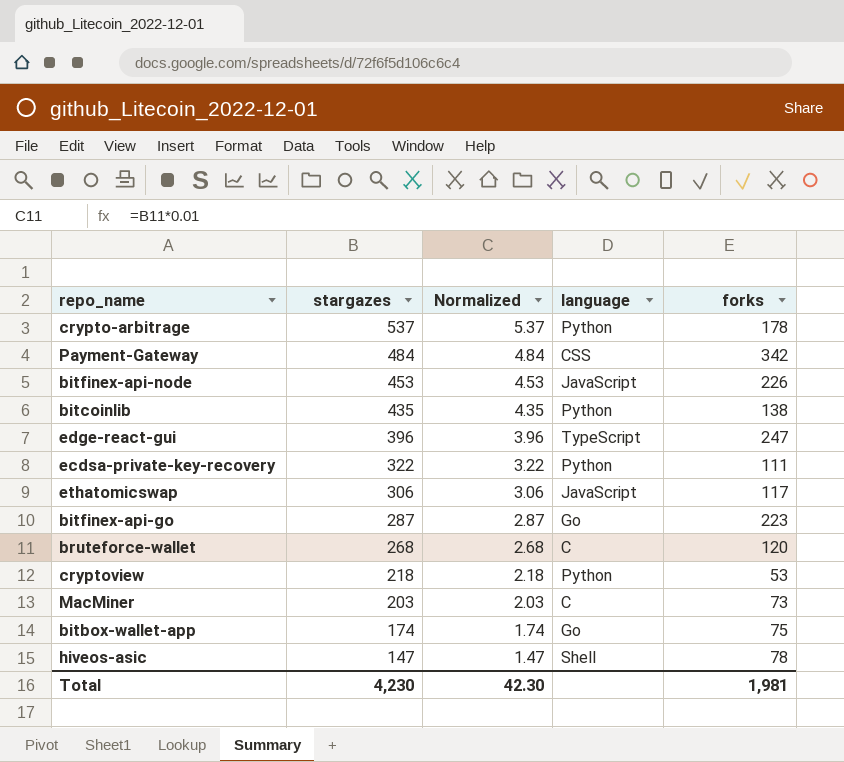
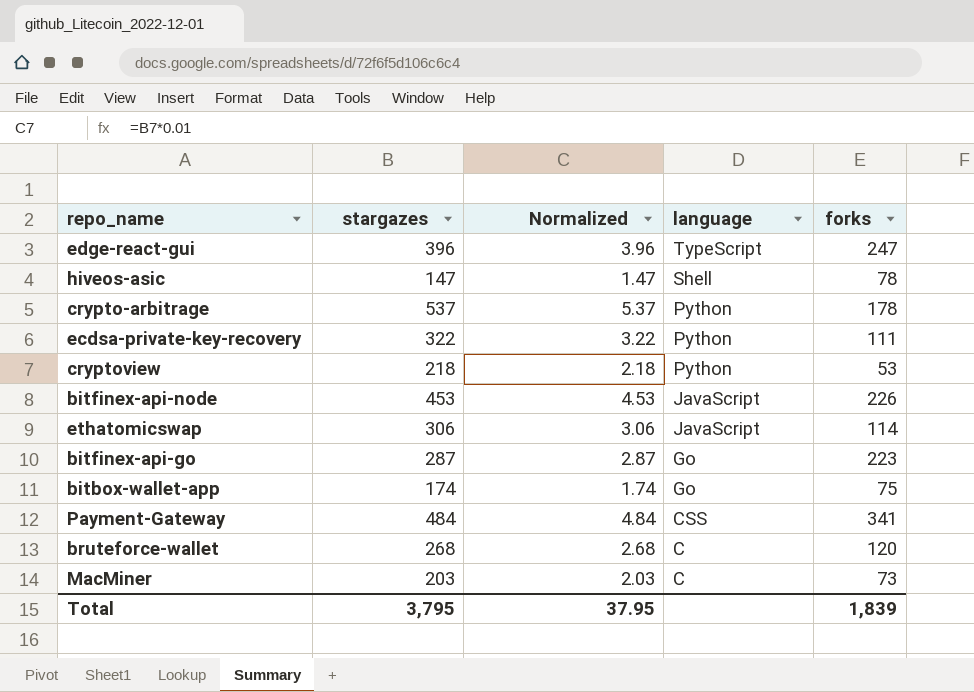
row order: stargazes descending -> language descending
row bitcoinlib: 435 | 4.35 | Python | 138 -> none
ethatomicswap | forks: 117 -> 114
Payment-Gateway | forks: 342 -> 341
Total | stargazes: 4,230 -> 3,795
Total | Normalized: 42.30 -> 37.95
Total | forks: 1,981 -> 1,839

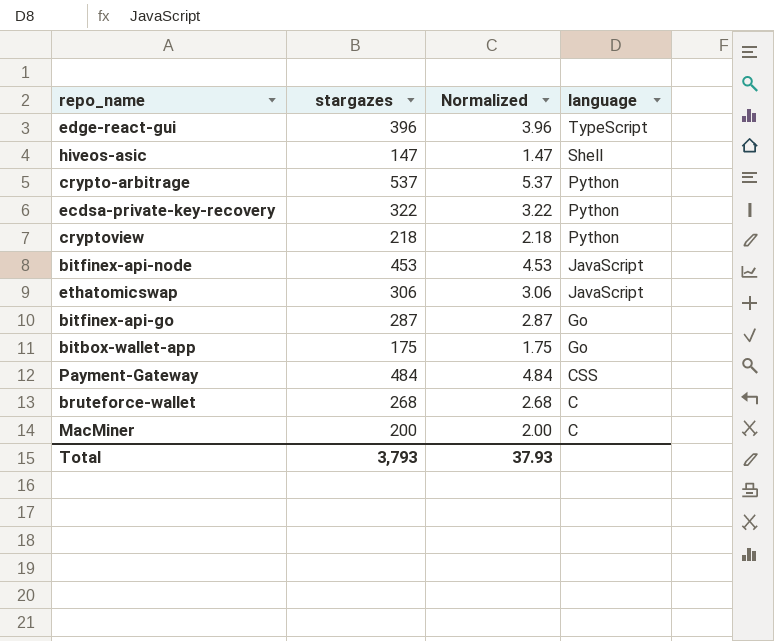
column forks | position: 5 -> none
bitbox-wallet-app | stargazes: 174 -> 175
bitbox-wallet-app | Normalized: 1.74 -> 1.75
MacMiner | stargazes: 203 -> 200
MacMiner | Normalized: 2.03 -> 2.00
Total | stargazes: 3,795 -> 3,793
Total | Normalized: 37.95 -> 37.93

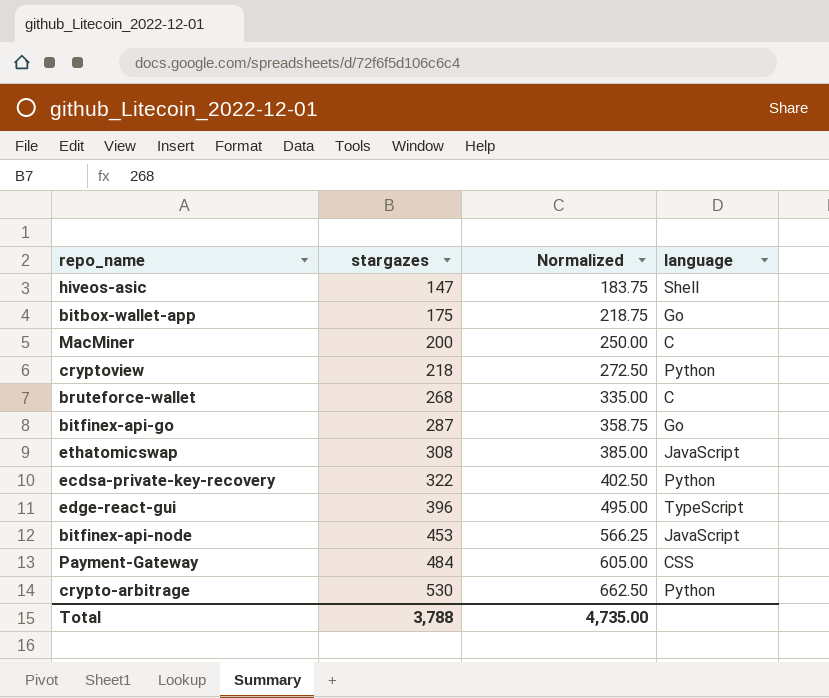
row order: language descending -> stargazes ascending
column Normalized | formula: [stargazes] * 0.01 -> [stargazes] * 1.25
ethatomicswap | stargazes: 306 -> 308
crypto-arbitrage | stargazes: 537 -> 530
Total | stargazes: 3,793 -> 3,788
Total | Normalized: 37.93 -> 4,735.00

